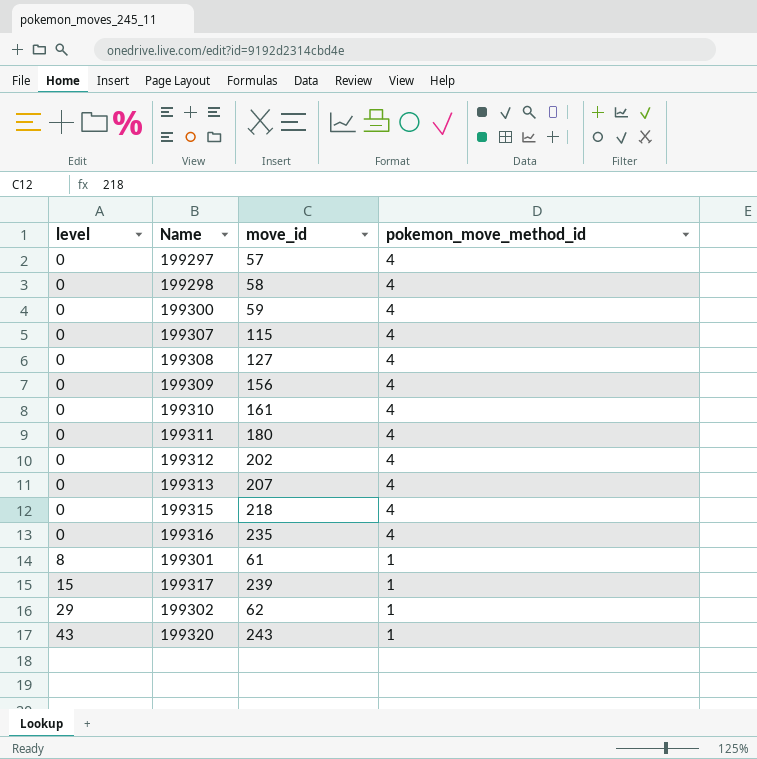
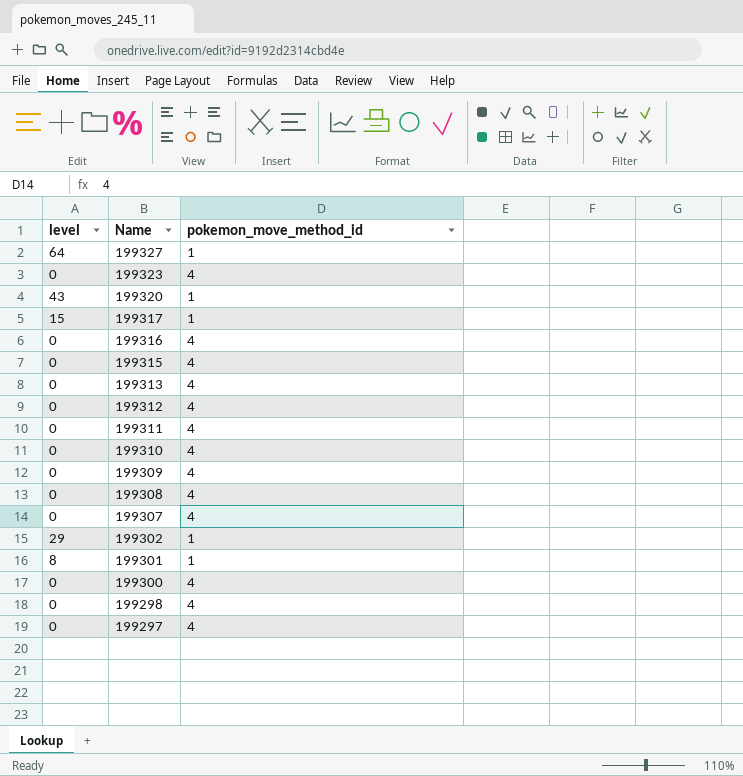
row order: level ascending -> Name descending
column move_id | position: 3 -> none
row 199327: none -> 64 | 1
row 199323: none -> 0 | 4

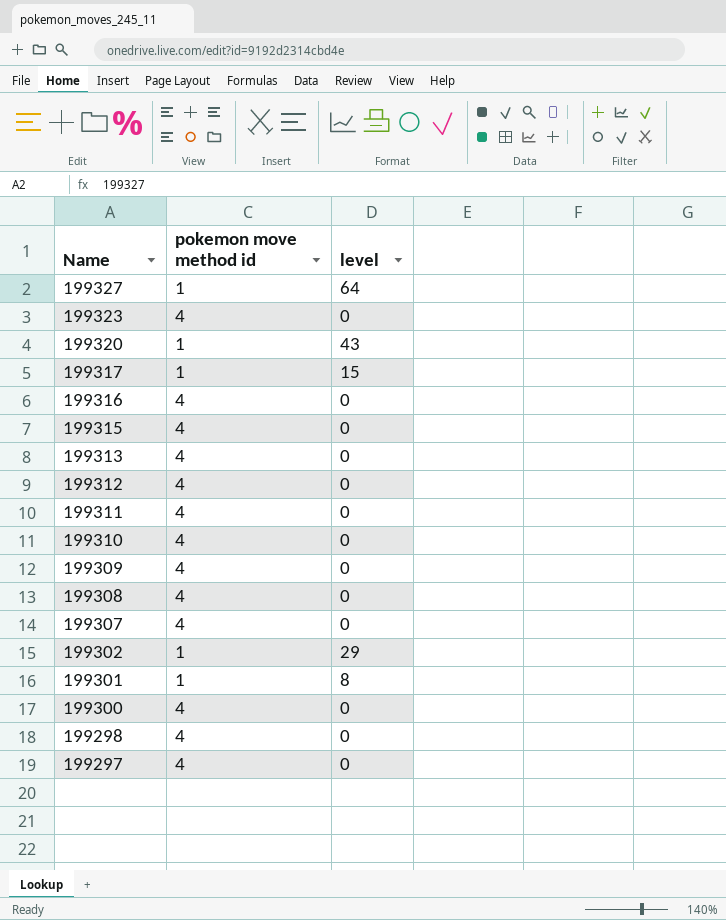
column name: pokemon_move_method_id -> pokemon move method id
column level | position: 1 -> 3

